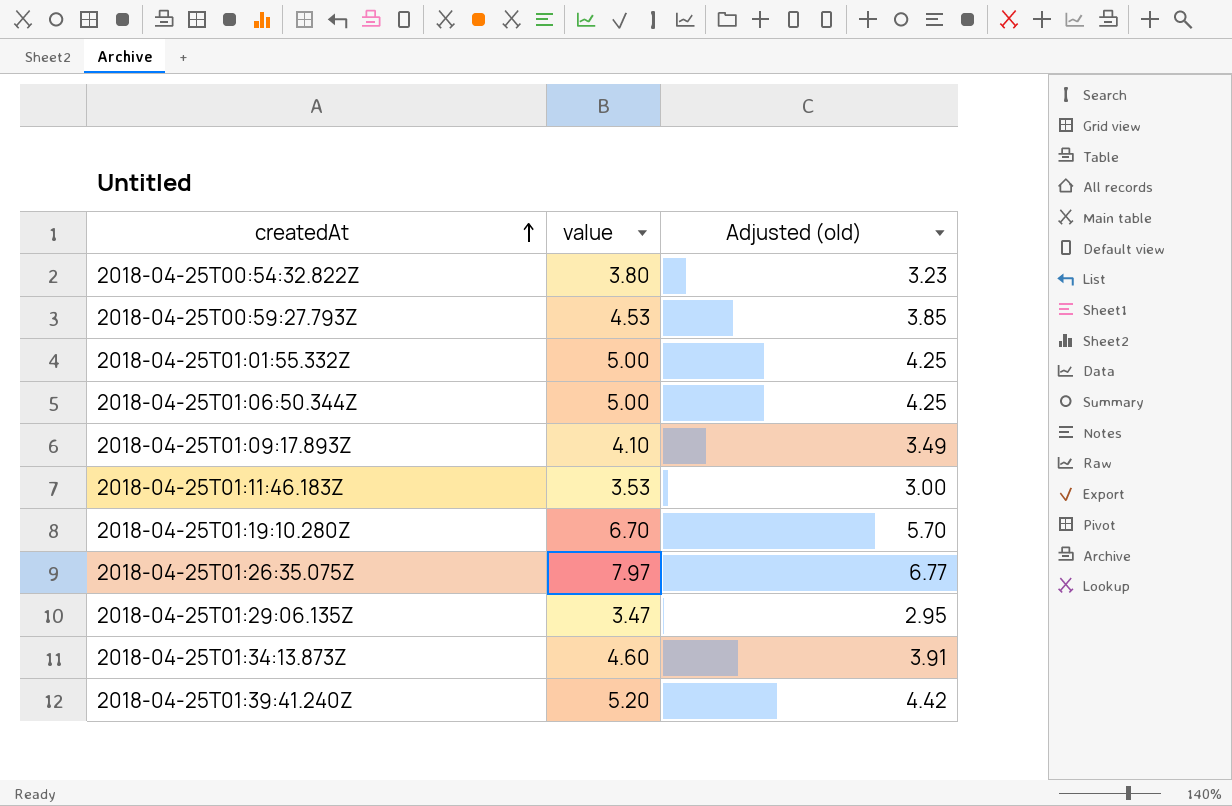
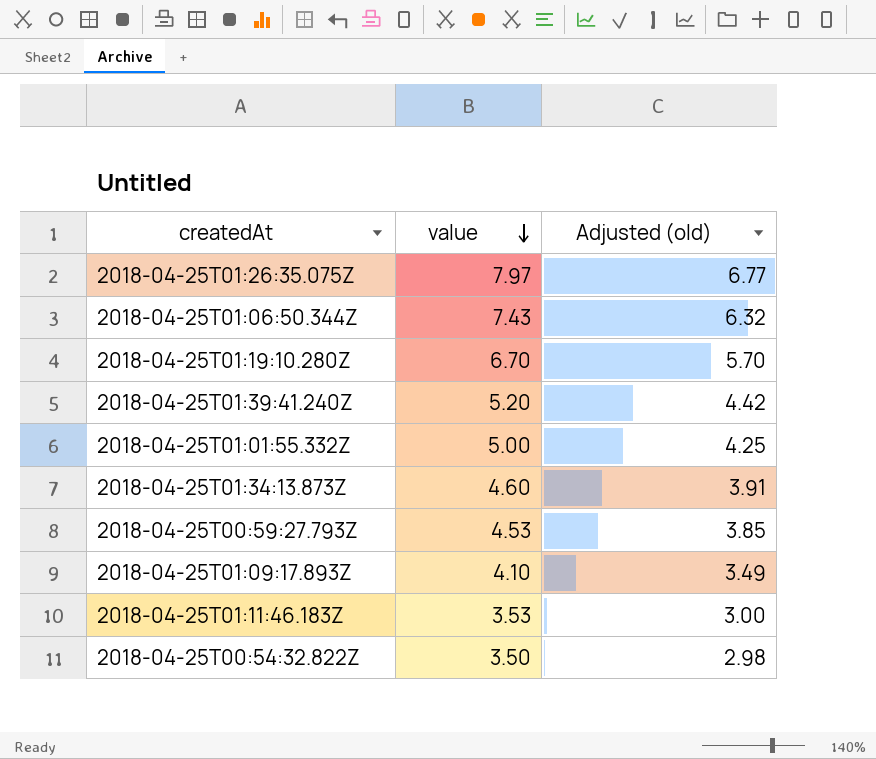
row order: createdAt ascending -> value descending
row 2018-04-25T01:29:06.135Z: 3.47 | 2.95 -> none
2018-04-25T01:06:50.344Z | value: 5.00 -> 7.43
2018-04-25T01:06:50.344Z | Adjusted (old): 4.25 -> 6.32
2018-04-25T00:54:32.822Z | value: 3.80 -> 3.50
2018-04-25T00:54:32.822Z | Adjusted (old): 3.23 -> 2.98

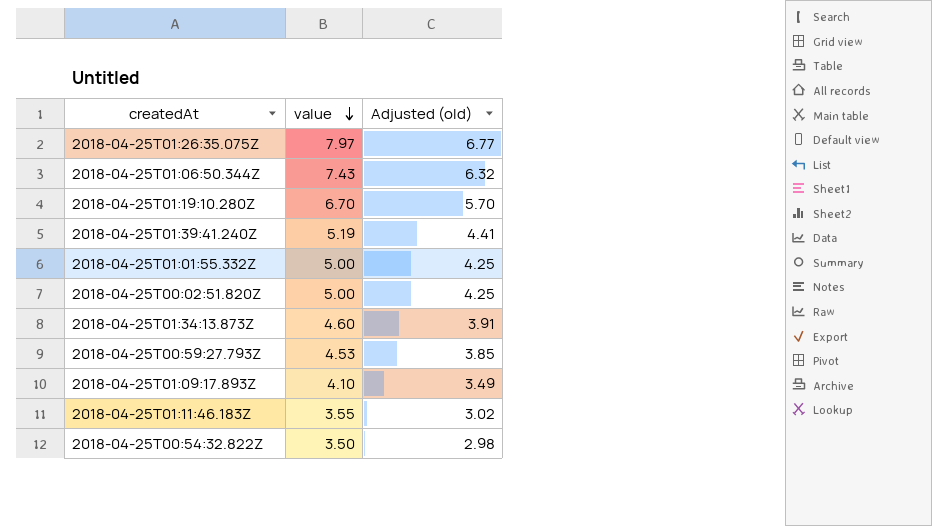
2018-04-25T01:39:41.240Z | value: 5.20 -> 5.19
2018-04-25T01:39:41.240Z | Adjusted (old): 4.42 -> 4.41
row 2018-04-25T00:02:51.820Z: none -> 5.00 | 4.25
2018-04-25T01:11:46.183Z | value: 3.53 -> 3.55
2018-04-25T01:11:46.183Z | Adjusted (old): 3.00 -> 3.02

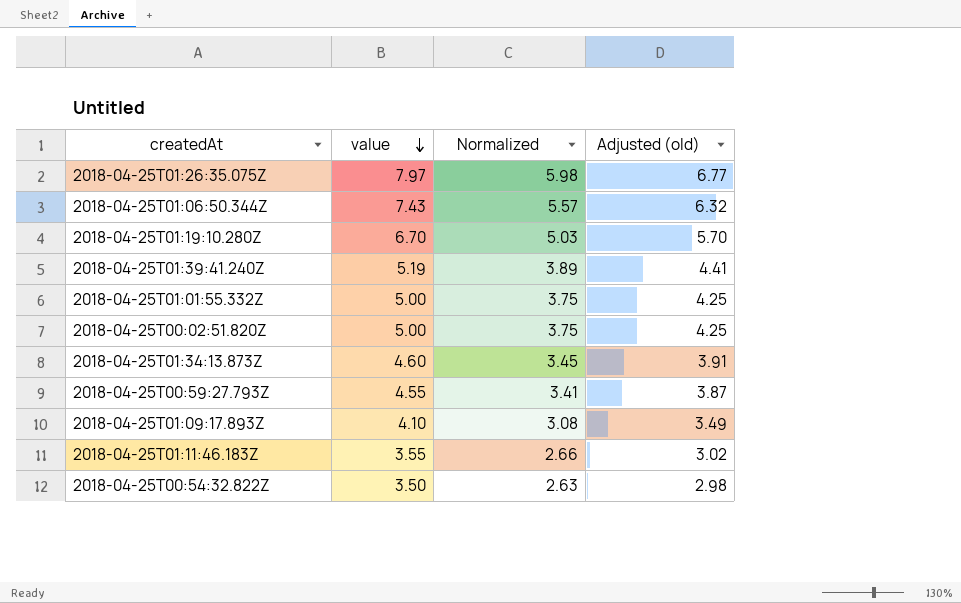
column Normalized | formula: none -> [value] * 0.75
2018-04-25T00:59:27.793Z | value: 4.53 -> 4.55
2018-04-25T00:59:27.793Z | Adjusted (old): 3.85 -> 3.87

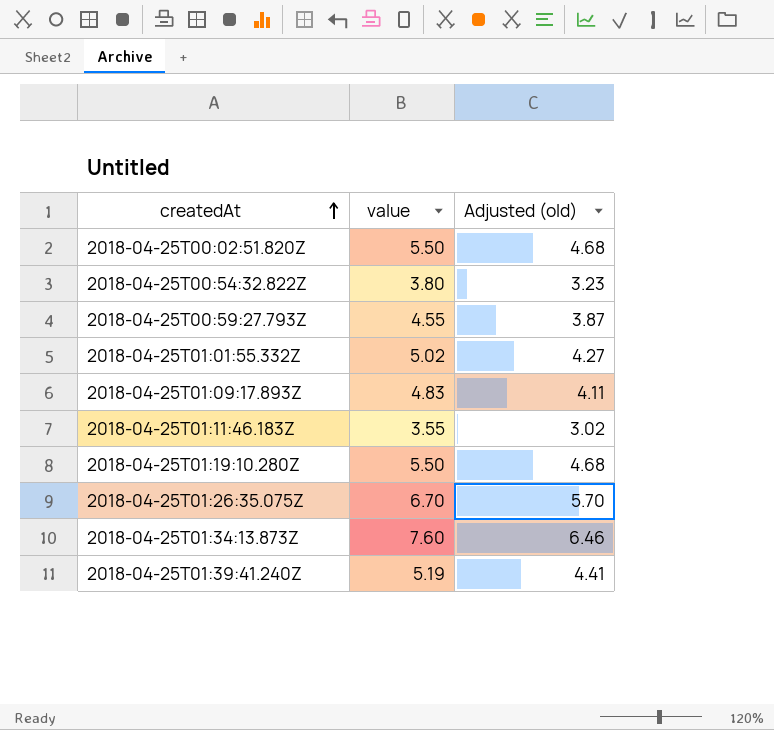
row order: value descending -> createdAt ascending
column Normalized | formula: [value] * 0.75 -> none
row 2018-04-25T01:06:50.344Z: 7.43 | 5.57 | 6.32 -> none
2018-04-25T00:02:51.820Z | value: 5.00 -> 5.50
2018-04-25T00:02:51.820Z | Adjusted (old): 4.25 -> 4.68
2018-04-25T00:54:32.822Z | value: 3.50 -> 3.80
2018-04-25T00:54:32.822Z | Adjusted (old): 2.98 -> 3.23
2018-04-25T01:01:55.332Z | value: 5.00 -> 5.02
2018-04-25T01:01:55.332Z | Adjusted (old): 4.25 -> 4.27
2018-04-25T01:09:17.893Z | value: 4.10 -> 4.83
2018-04-25T01:09:17.893Z | Adjusted (old): 3.49 -> 4.11
2018-04-25T01:19:10.280Z | value: 6.70 -> 5.50
2018-04-25T01:19:10.280Z | Adjusted (old): 5.70 -> 4.68
2018-04-25T01:26:35.075Z | value: 7.97 -> 6.70
2018-04-25T01:26:35.075Z | Adjusted (old): 6.77 -> 5.70
2018-04-25T01:34:13.873Z | value: 4.60 -> 7.60
2018-04-25T01:34:13.873Z | Adjusted (old): 3.91 -> 6.46

